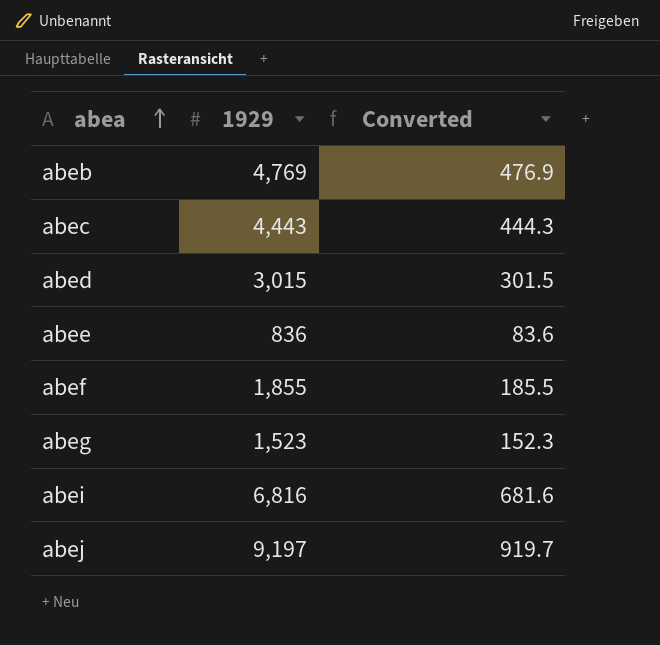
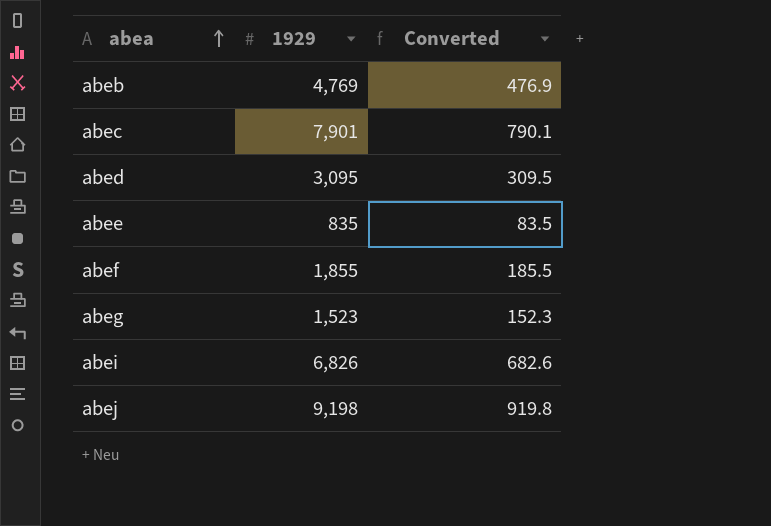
abec | 1929: 4,443 -> 7,901
abec | Converted: 444.3 -> 790.1
abed | 1929: 3,015 -> 3,095
abed | Converted: 301.5 -> 309.5
abee | 1929: 836 -> 835
abee | Converted: 83.6 -> 83.5
abei | 1929: 6,816 -> 6,826
abei | Converted: 681.6 -> 682.6
abej | 1929: 9,197 -> 9,198
abej | Converted: 919.7 -> 919.8

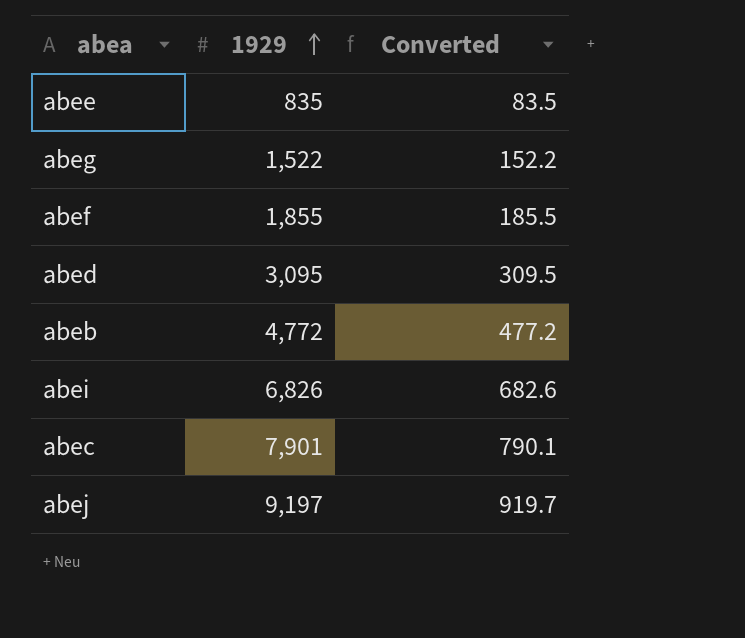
row order: abea ascending -> 1929 ascending
abeg | 1929: 1,523 -> 1,522
abeg | Converted: 152.3 -> 152.2
abeb | 1929: 4,769 -> 4,772
abeb | Converted: 476.9 -> 477.2
abej | 1929: 9,198 -> 9,197
abej | Converted: 919.8 -> 919.7

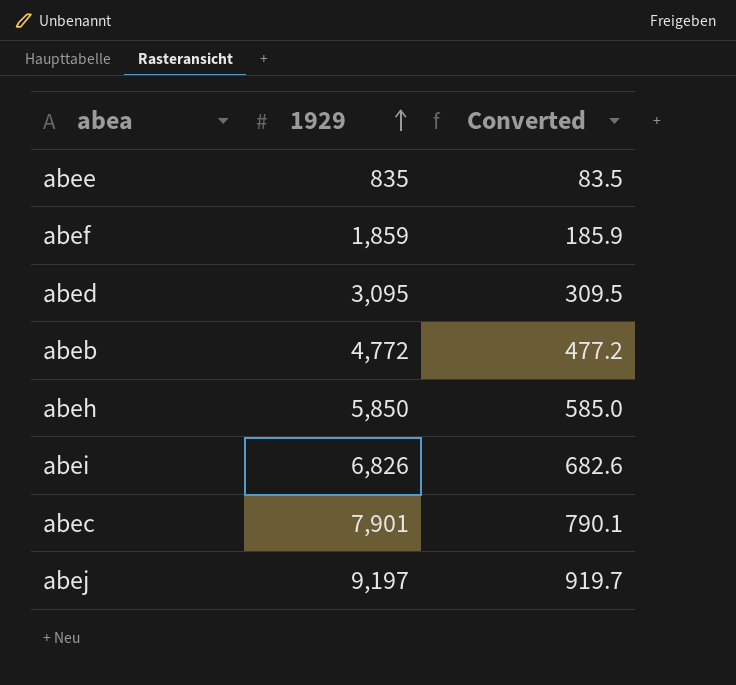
row abeg: 1,522 | 152.2 -> none
abef | 1929: 1,855 -> 1,859
abef | Converted: 185.5 -> 185.9
row abeh: none -> 5,850 | 585.0

